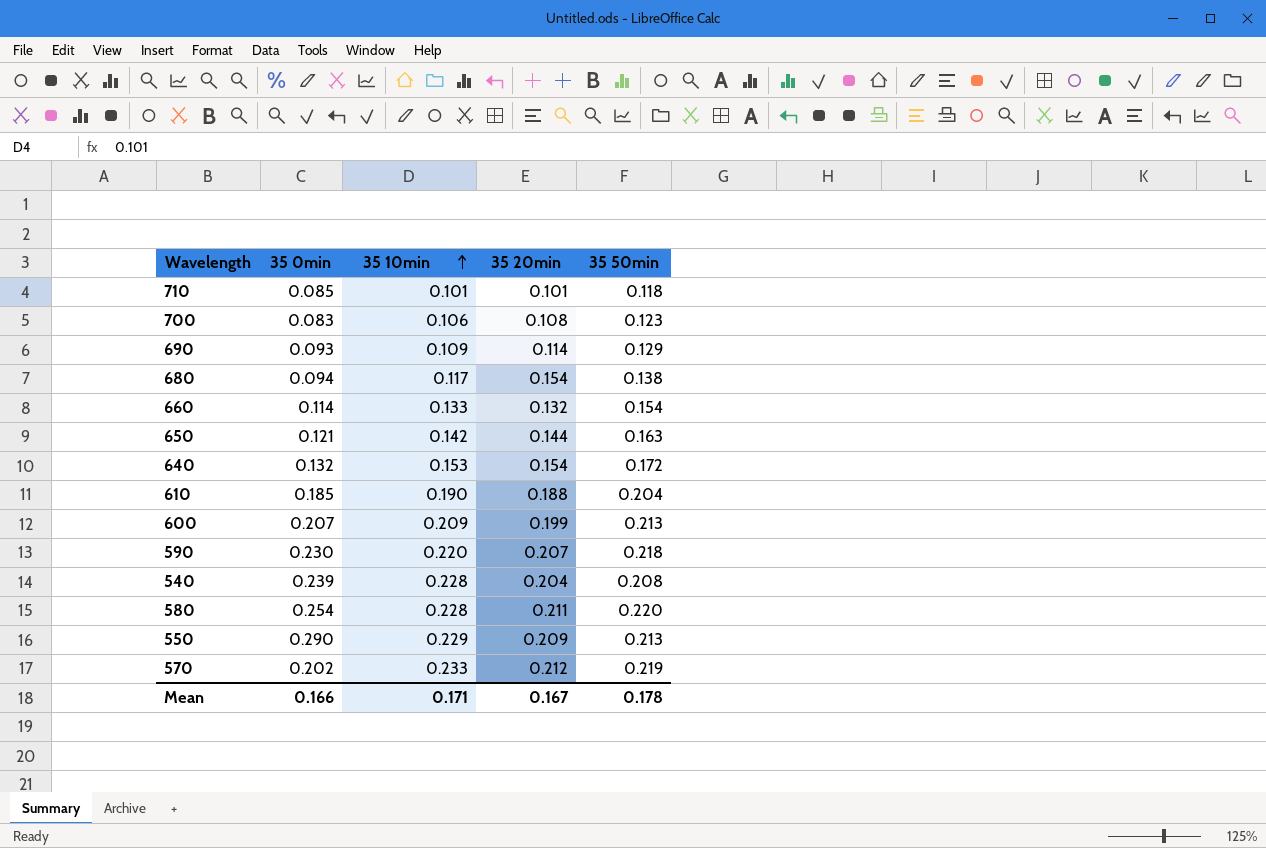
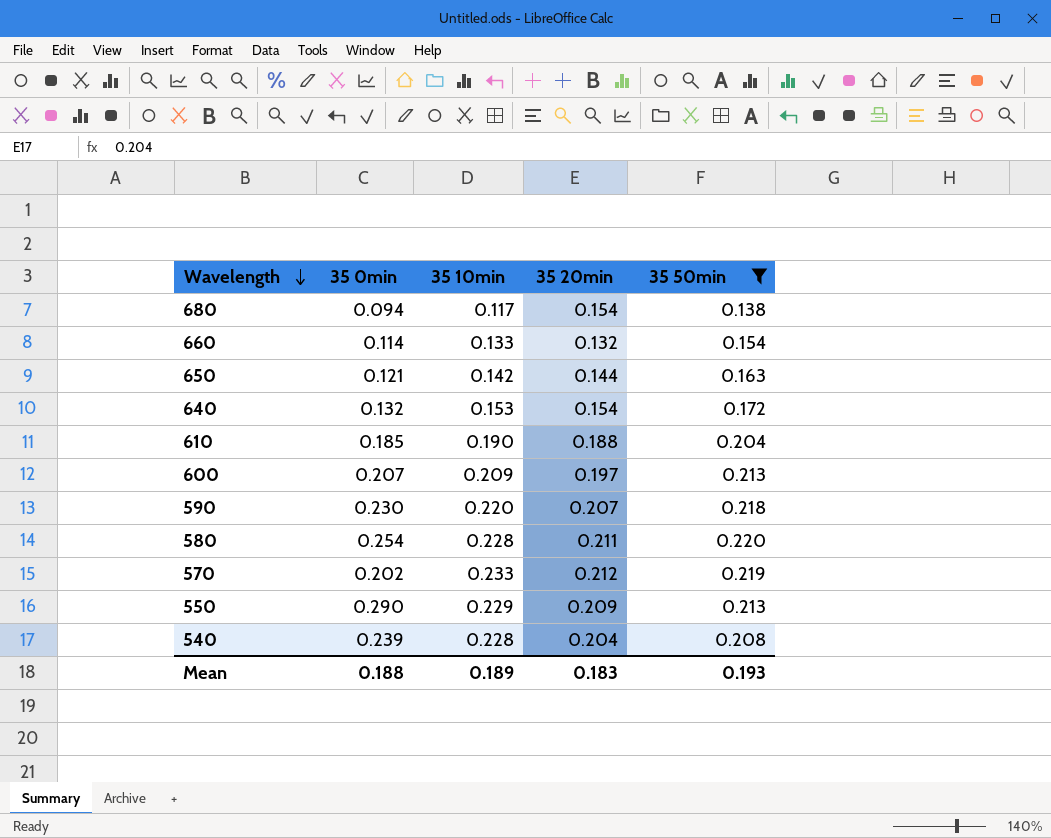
filter: none -> 35 50min >= 0.138
row order: 35 10min ascending -> Wavelength descending
600 | 35 20min: 0.199 -> 0.197
Mean | 35 0min: 0.166 -> 0.188
Mean | 35 10min: 0.171 -> 0.189
Mean | 35 20min: 0.167 -> 0.183
Mean | 35 50min: 0.178 -> 0.193

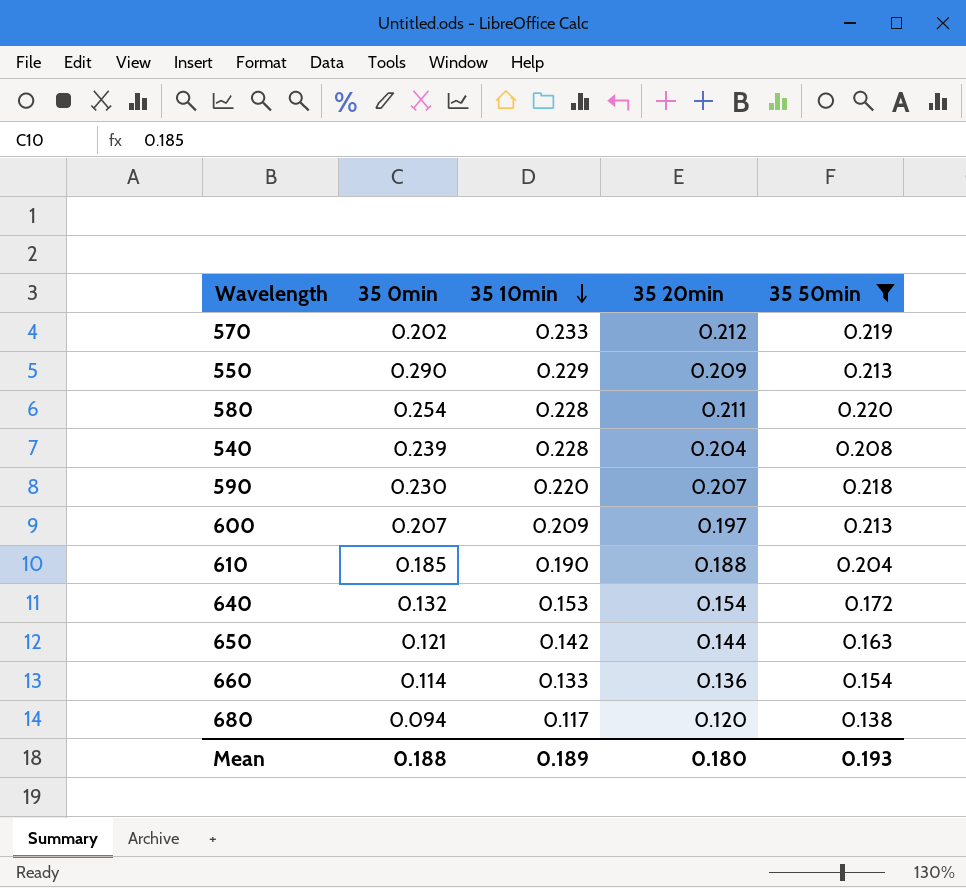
row order: Wavelength descending -> 35 10min descending
660 | 35 20min: 0.132 -> 0.136
680 | 35 20min: 0.154 -> 0.120
Mean | 35 20min: 0.183 -> 0.180

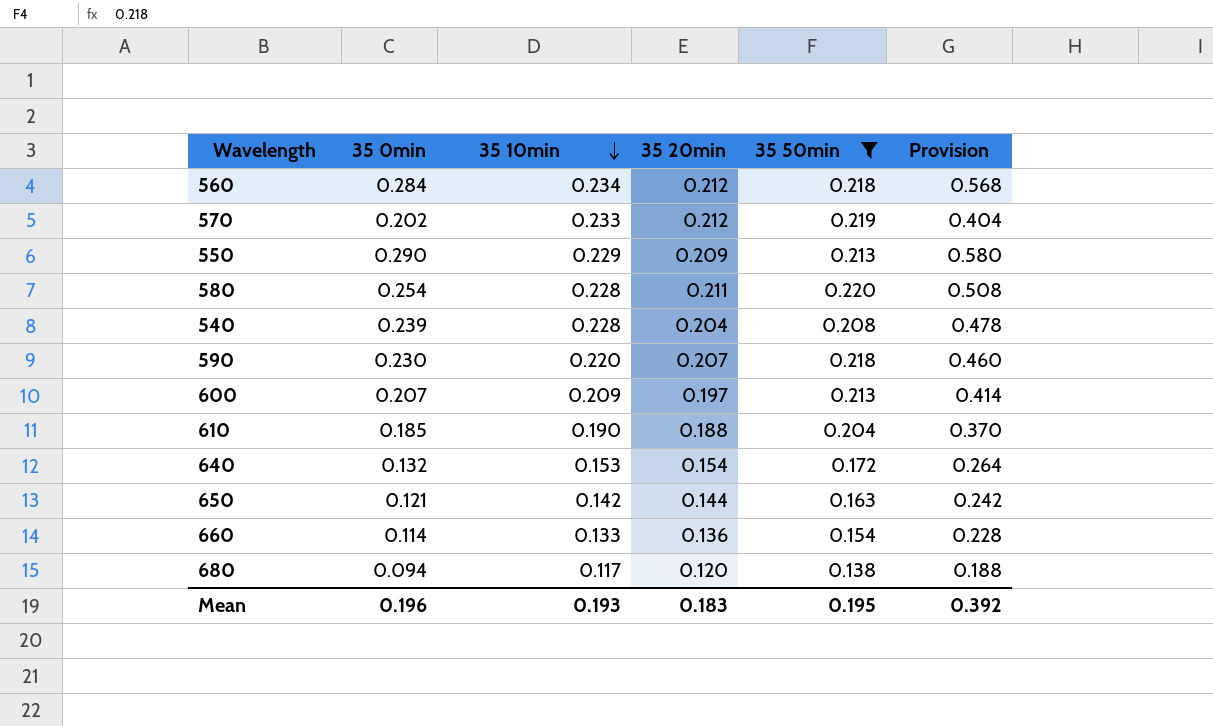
column Provision | formula: none -> [35 0min] * 2
row 560: none -> 0.284 | 0.234 | 0.212 | 0.218 | 0.568
Mean | 35 0min: 0.188 -> 0.196
Mean | 35 10min: 0.189 -> 0.193
Mean | 35 20min: 0.180 -> 0.183
Mean | 35 50min: 0.193 -> 0.195

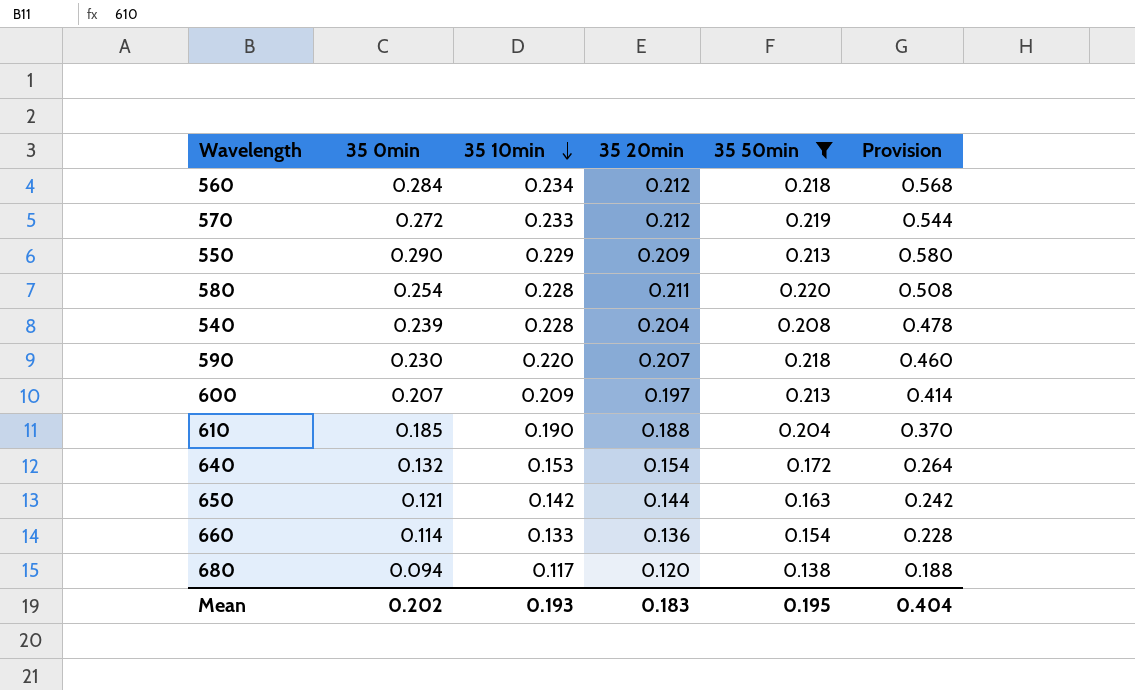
570 | 35 0min: 0.202 -> 0.272
570 | Provision: 0.404 -> 0.544
Mean | 35 0min: 0.196 -> 0.202
Mean | Provision: 0.392 -> 0.404

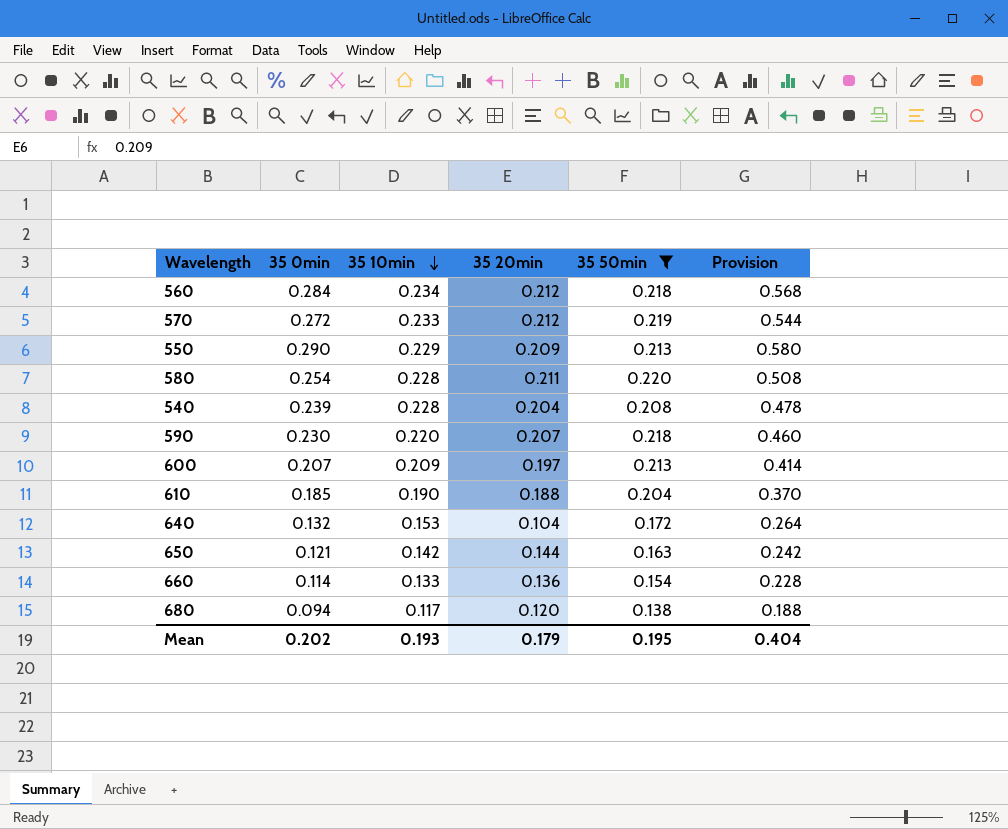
640 | 35 20min: 0.154 -> 0.104
Mean | 35 20min: 0.183 -> 0.179

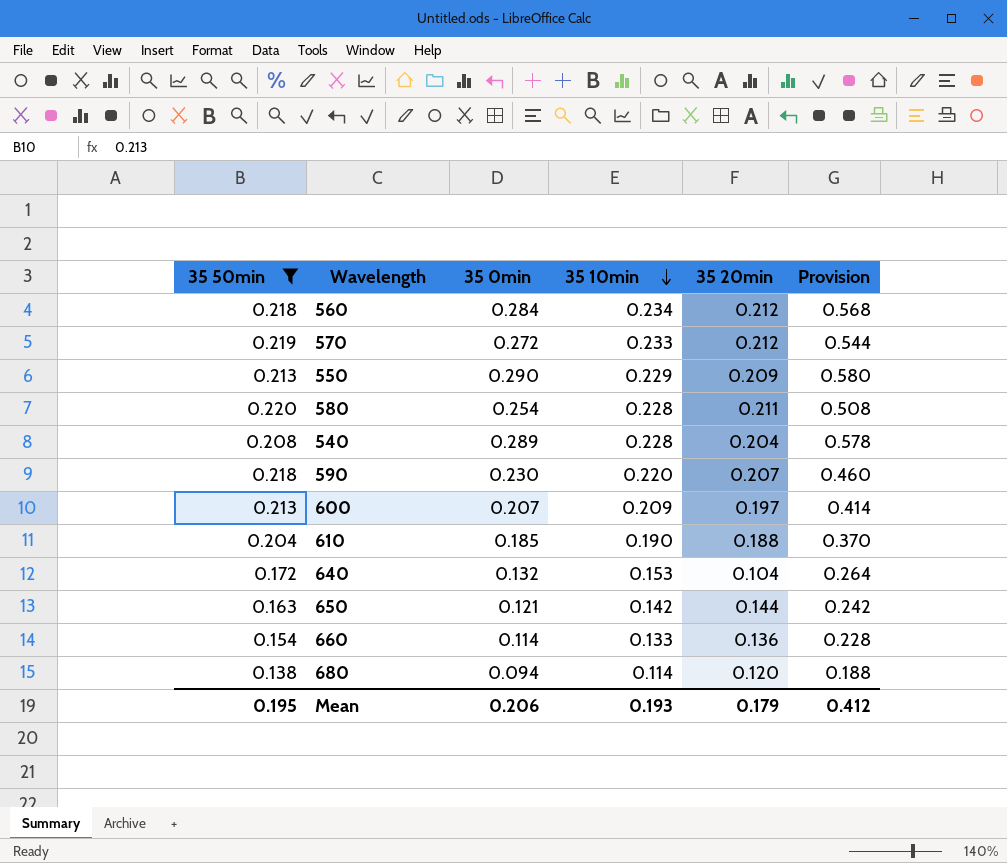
column 35 50min | position: 5 -> 1
540 | 35 0min: 0.239 -> 0.289
540 | Provision: 0.478 -> 0.578
680 | 35 10min: 0.117 -> 0.114
Mean | 35 0min: 0.202 -> 0.206
Mean | Provision: 0.404 -> 0.412

